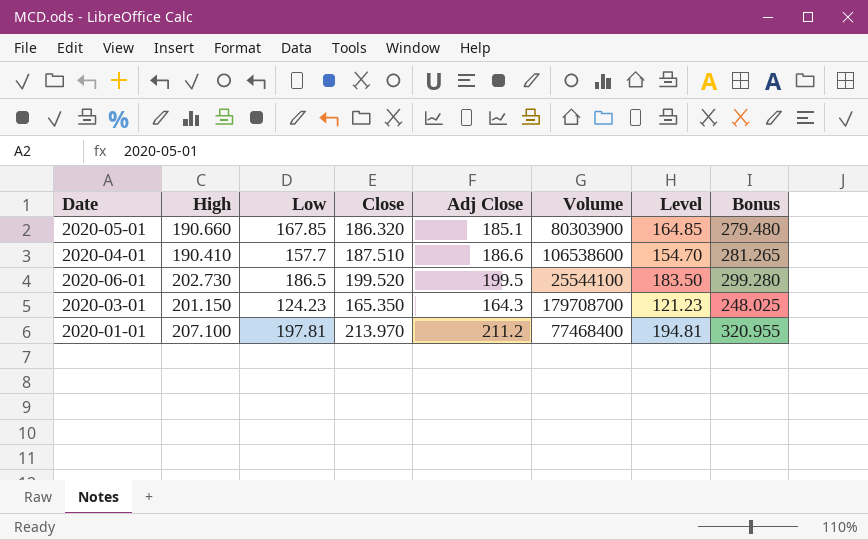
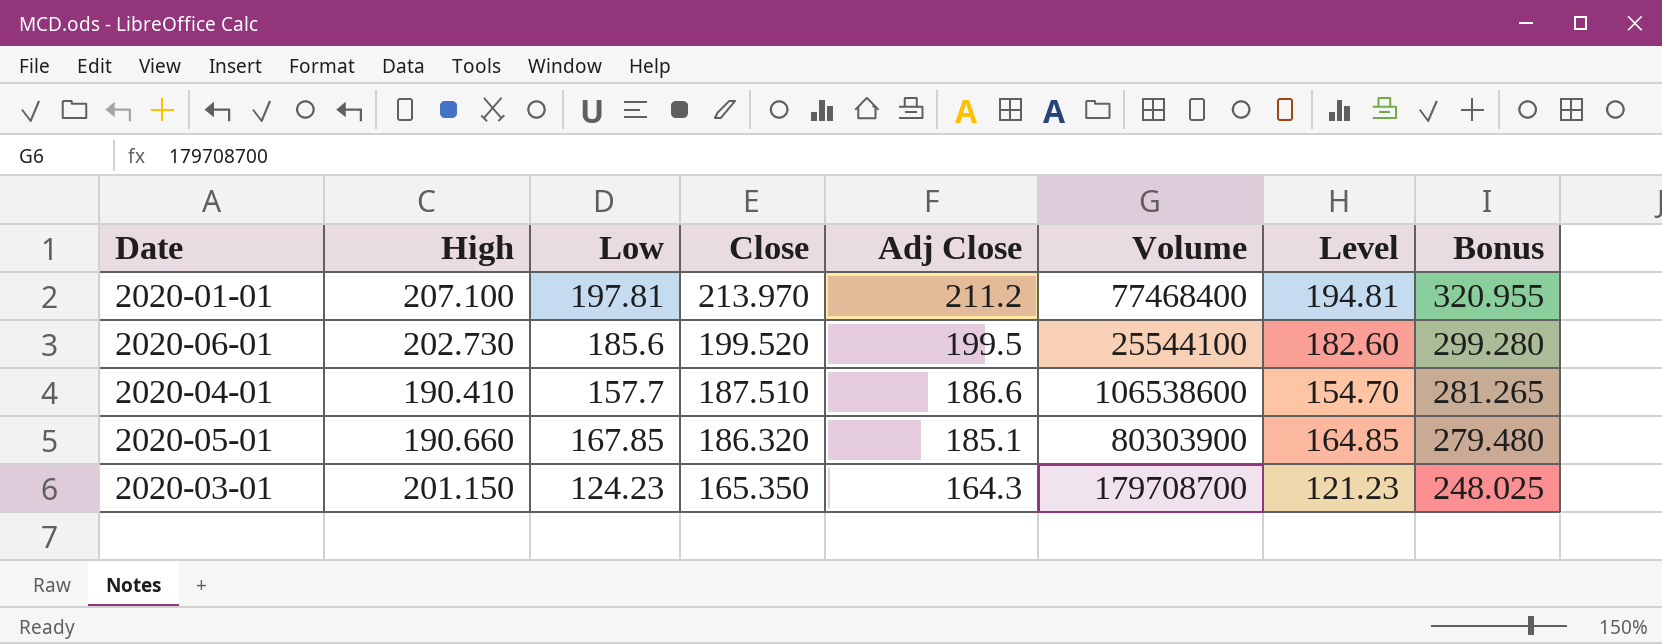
row order: none -> Close descending
2020-06-01 | Low: 186.5 -> 185.6
2020-06-01 | Level: 183.50 -> 182.60

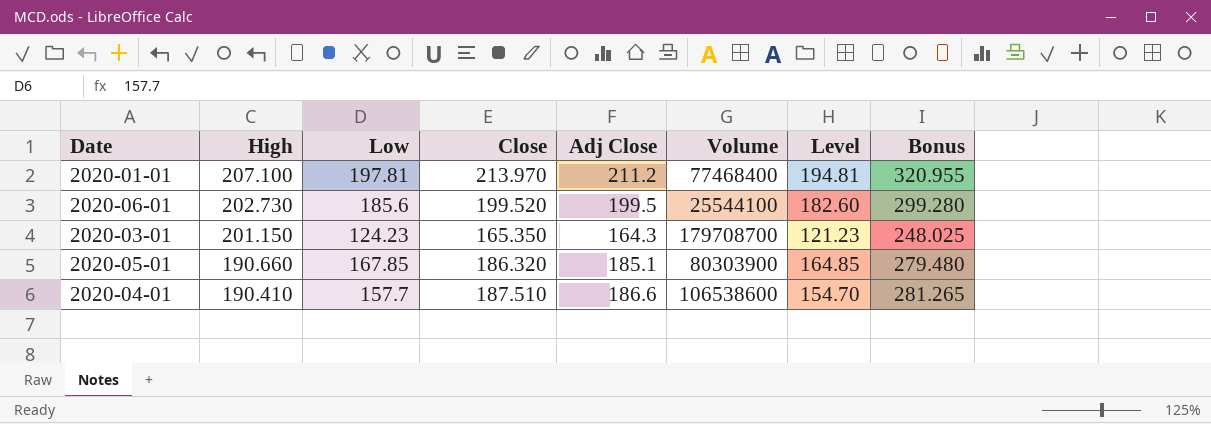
row order: Close descending -> High descending

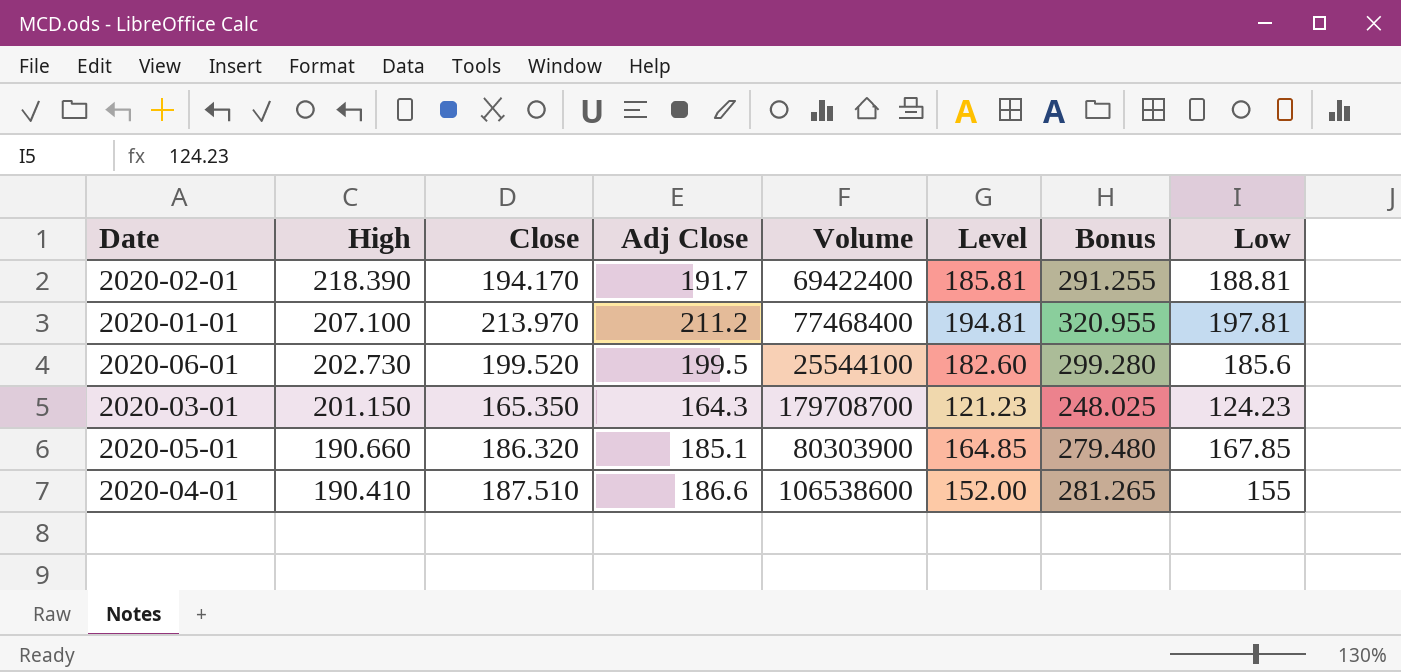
column Low | position: 3 -> 8
row 2020-02-01: none -> 218.390 | 194.170 | 191.7 | 69422400 | 185.81 | 291.255 | 188.81
2020-04-01 | Level: 154.70 -> 152.00
2020-04-01 | Low: 157.7 -> 155

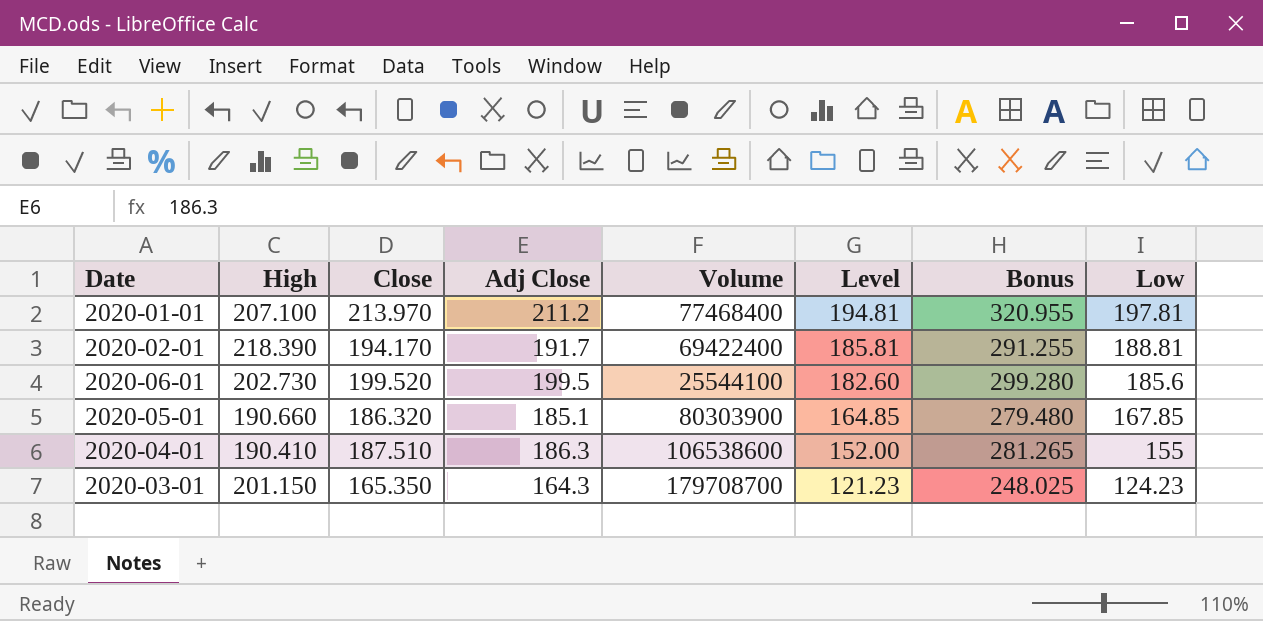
row order: High descending -> Level descending
2020-04-01 | Adj Close: 186.6 -> 186.3

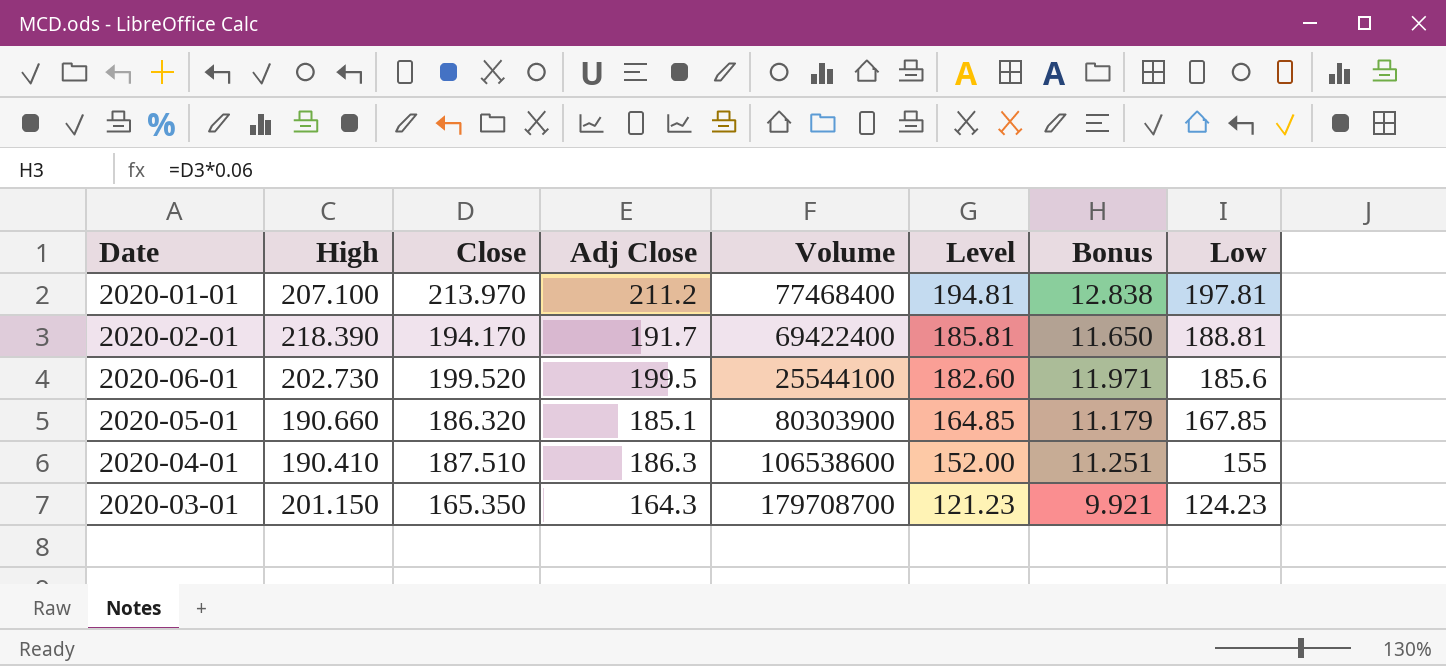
column Bonus | formula: [Close] * 1.5 -> [Close] * 0.06

